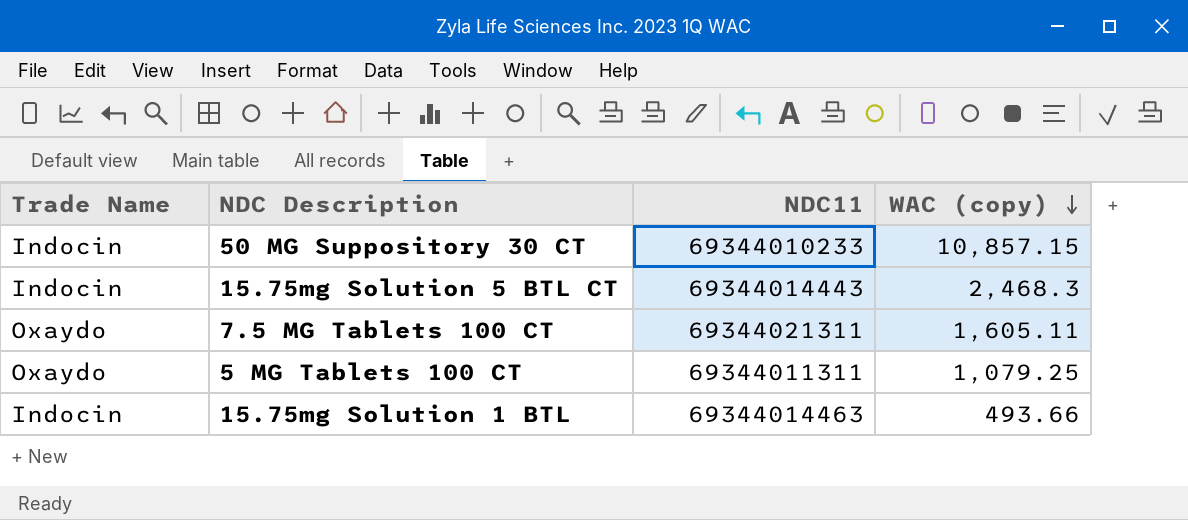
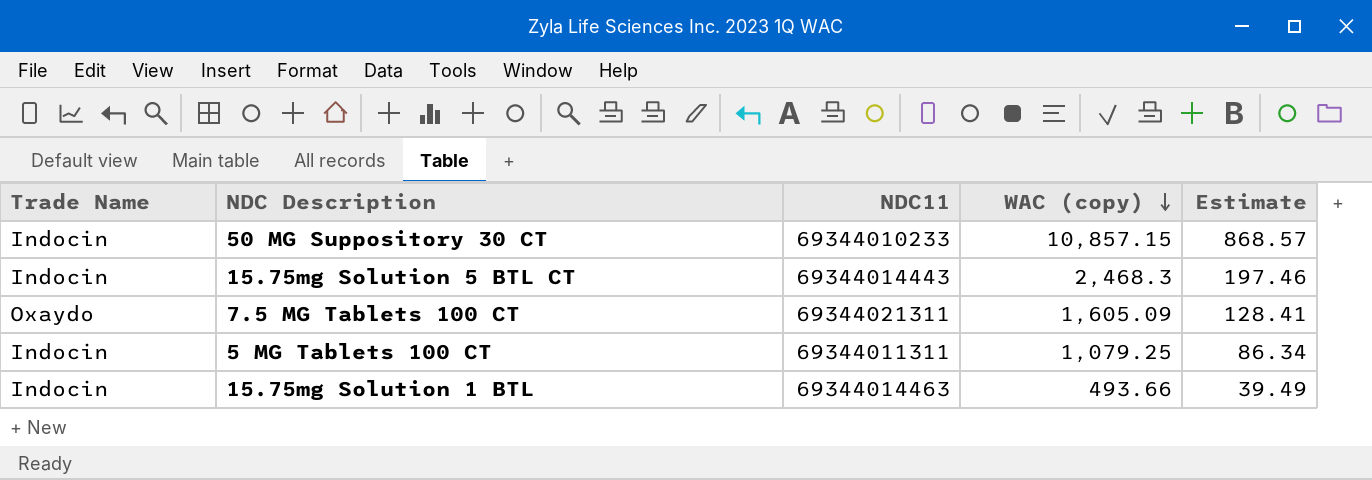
column Estimate | formula: none -> [WAC (copy)] * 0.08
7.5 MG Tablets 100 CT | WAC (copy): 1,605.11 -> 1,605.09
5 MG Tablets 100 CT | Trade Name: Oxaydo -> Indocin

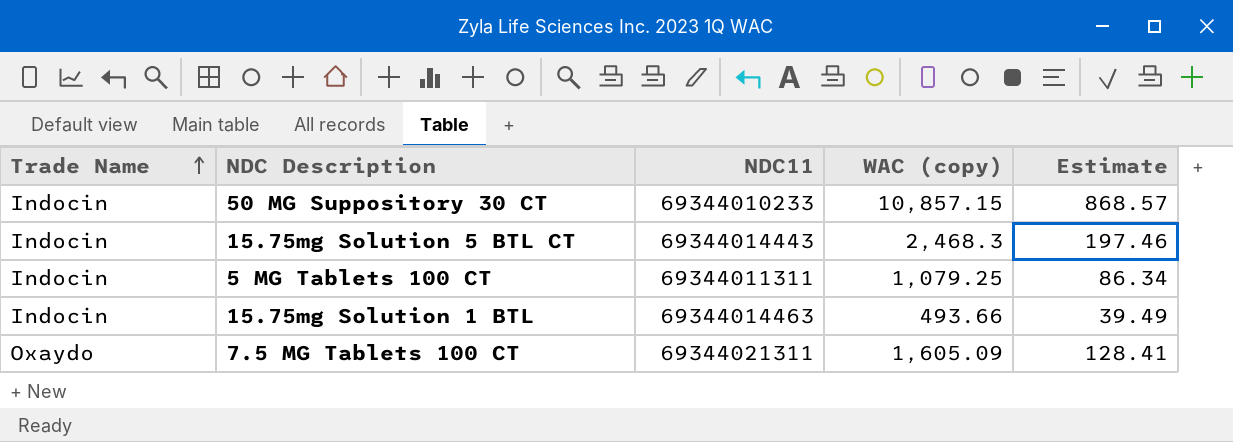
row order: WAC (copy) descending -> Trade Name ascending

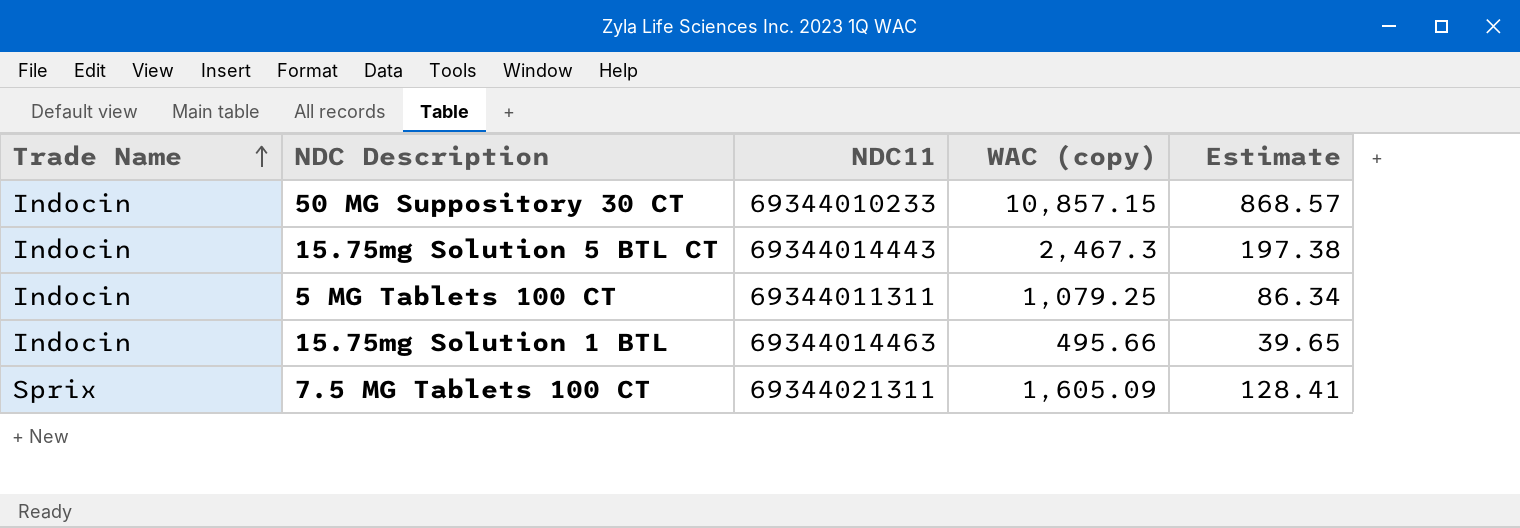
15.75mg Solution 5 BTL CT | WAC (copy): 2,468.3 -> 2,467.3
15.75mg Solution 5 BTL CT | Estimate: 197.46 -> 197.38
15.75mg Solution 1 BTL | WAC (copy): 493.66 -> 495.66
15.75mg Solution 1 BTL | Estimate: 39.49 -> 39.65
7.5 MG Tablets 100 CT | Trade Name: Oxaydo -> Sprix

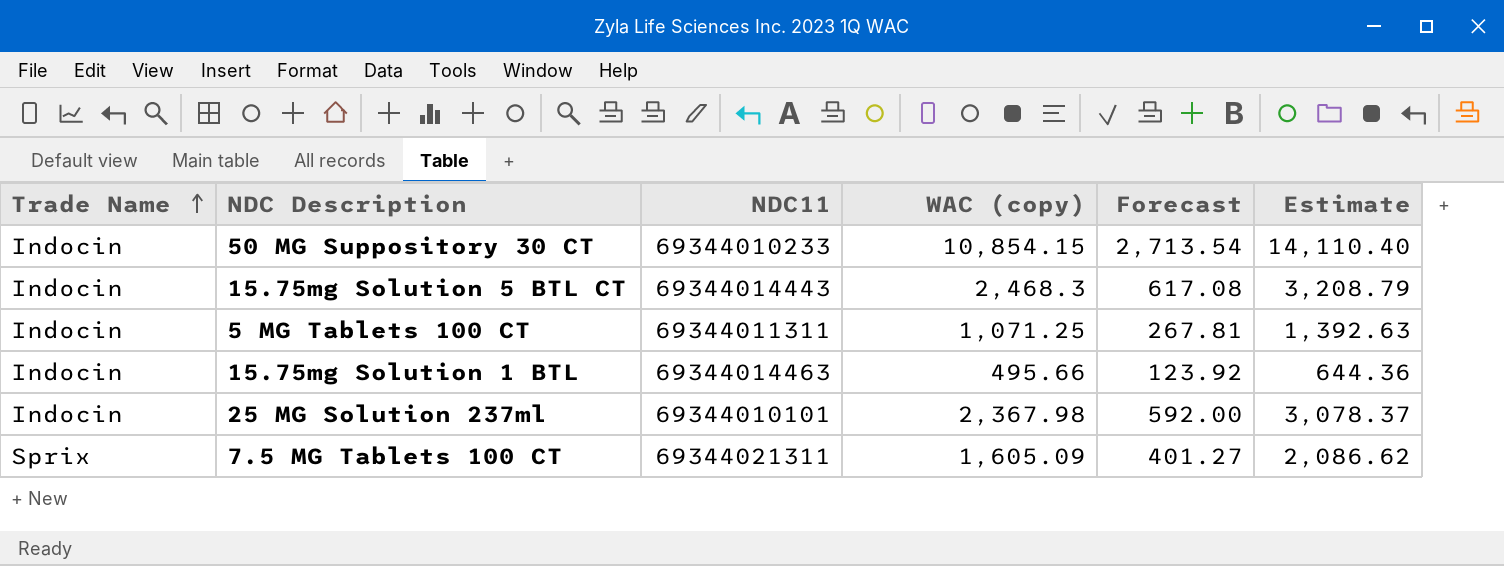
column Forecast | formula: none -> [WAC (copy)] * 0.25
column Estimate | formula: [WAC (copy)] * 0.08 -> [WAC (copy)] * 1.3
50 MG Suppository 30 CT | WAC (copy): 10,857.15 -> 10,854.15
15.75mg Solution 5 BTL CT | WAC (copy): 2,467.3 -> 2,468.3
5 MG Tablets 100 CT | WAC (copy): 1,079.25 -> 1,071.25
row 25 MG Solution 237ml: none -> Indocin | 69344010101 | 2,367.98 | 592.00 | 3,078.37

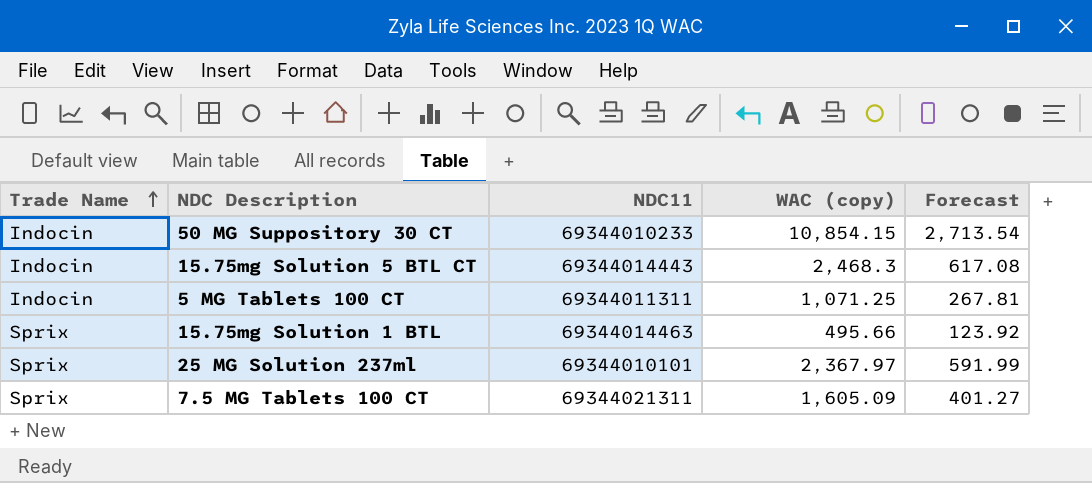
column Estimate | formula: [WAC (copy)] * 1.3 -> none
15.75mg Solution 1 BTL | Trade Name: Indocin -> Sprix
25 MG Solution 237ml | Trade Name: Indocin -> Sprix
25 MG Solution 237ml | WAC (copy): 2,367.98 -> 2,367.97
25 MG Solution 237ml | Forecast: 592.00 -> 591.99

